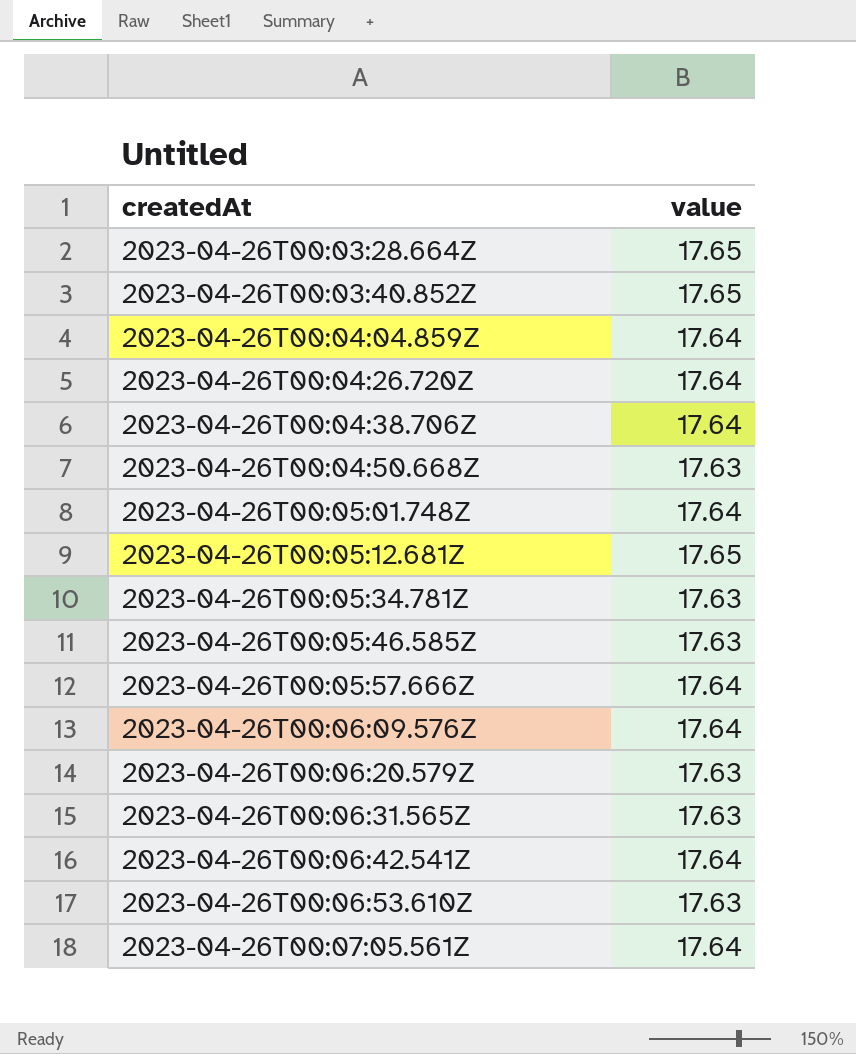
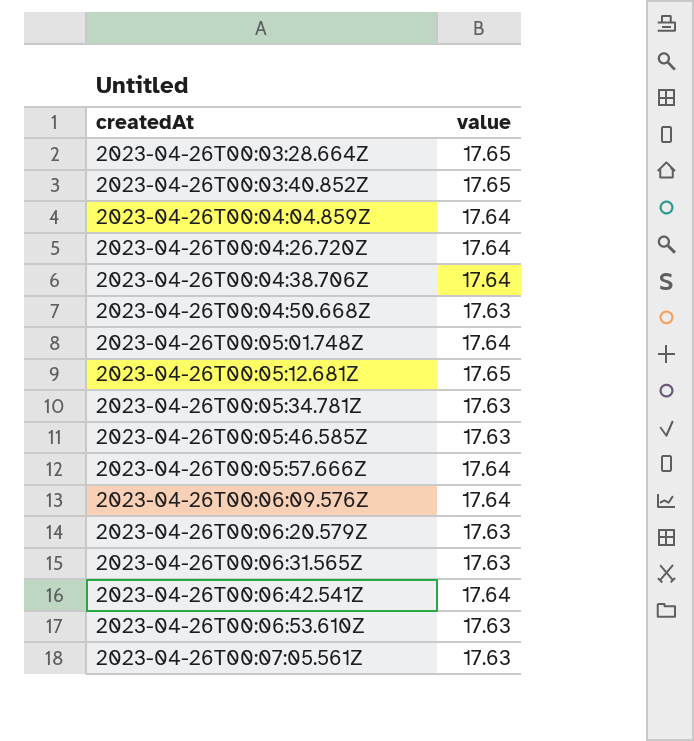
2023-04-26T00:07:05.561Z | value: 17.64 -> 17.63

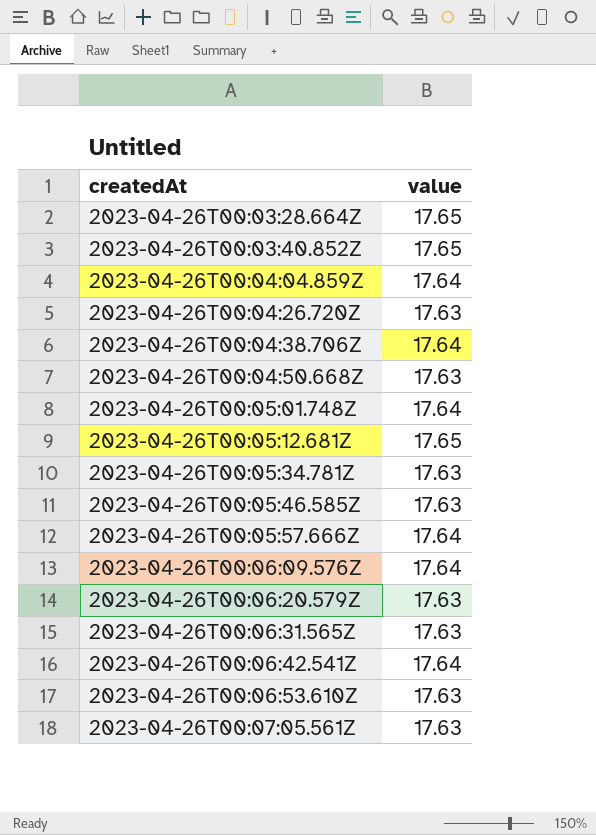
2023-04-26T00:04:26.720Z | value: 17.64 -> 17.63

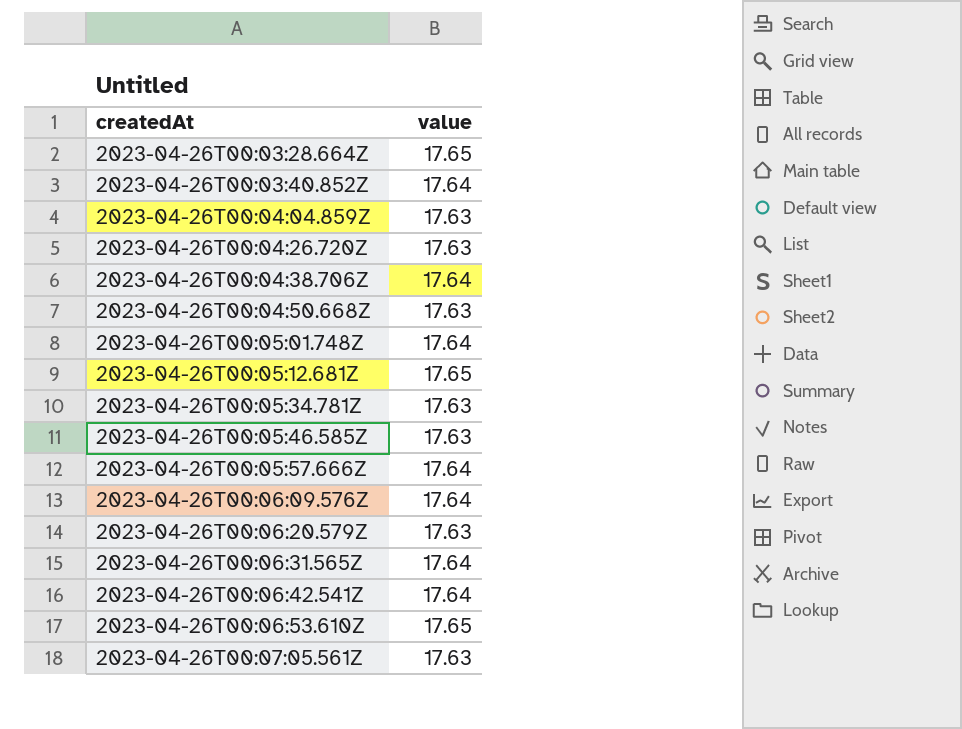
2023-04-26T00:03:40.852Z | value: 17.65 -> 17.64
2023-04-26T00:04:04.859Z | value: 17.64 -> 17.63
2023-04-26T00:06:31.565Z | value: 17.63 -> 17.64
2023-04-26T00:06:53.610Z | value: 17.63 -> 17.65

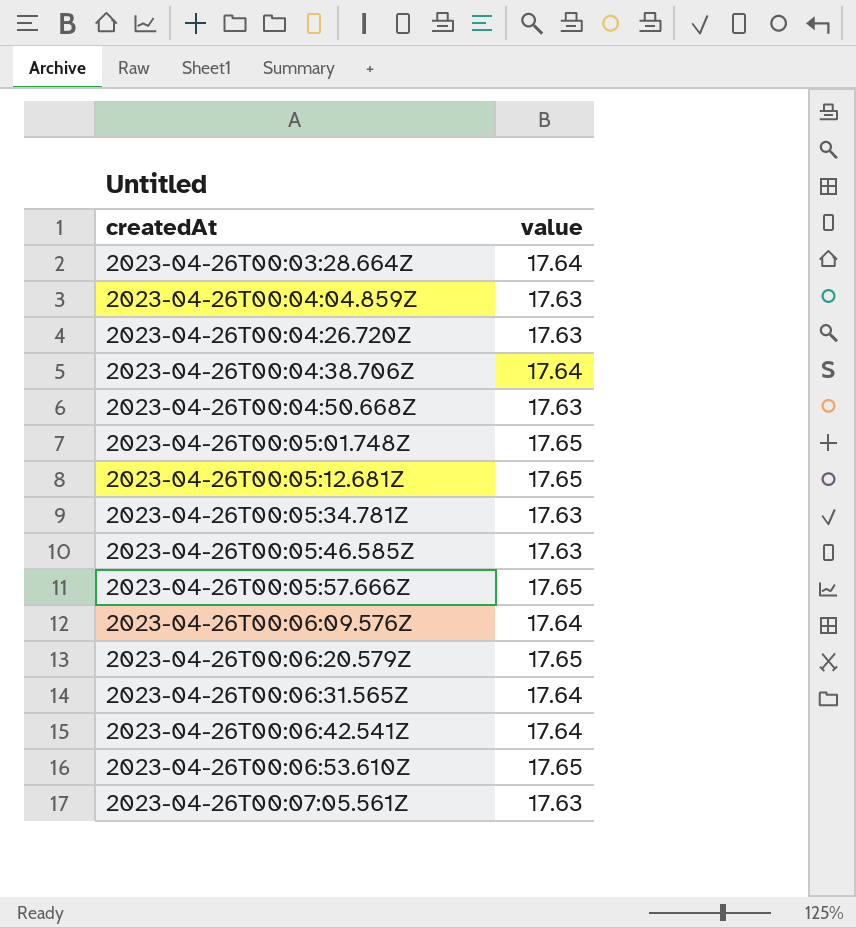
row 2023-04-26T00:03:40.852Z: 17.64 -> none
2023-04-26T00:03:28.664Z | value: 17.65 -> 17.64
2023-04-26T00:05:01.748Z | value: 17.64 -> 17.65
2023-04-26T00:05:57.666Z | value: 17.64 -> 17.65
2023-04-26T00:06:20.579Z | value: 17.63 -> 17.65

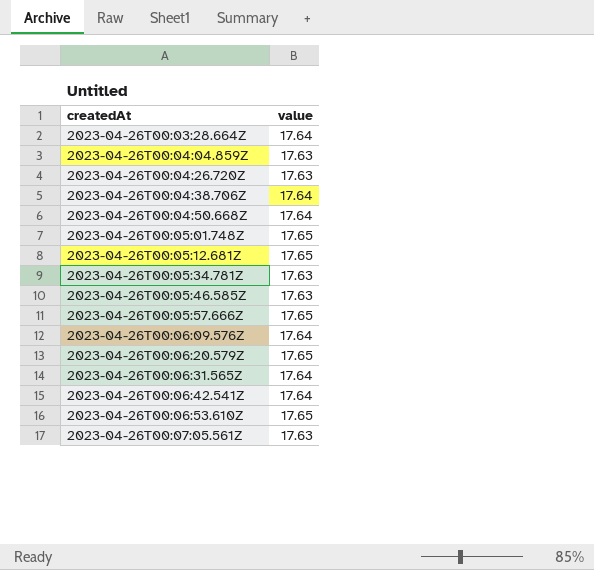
2023-04-26T00:04:50.668Z | value: 17.63 -> 17.64

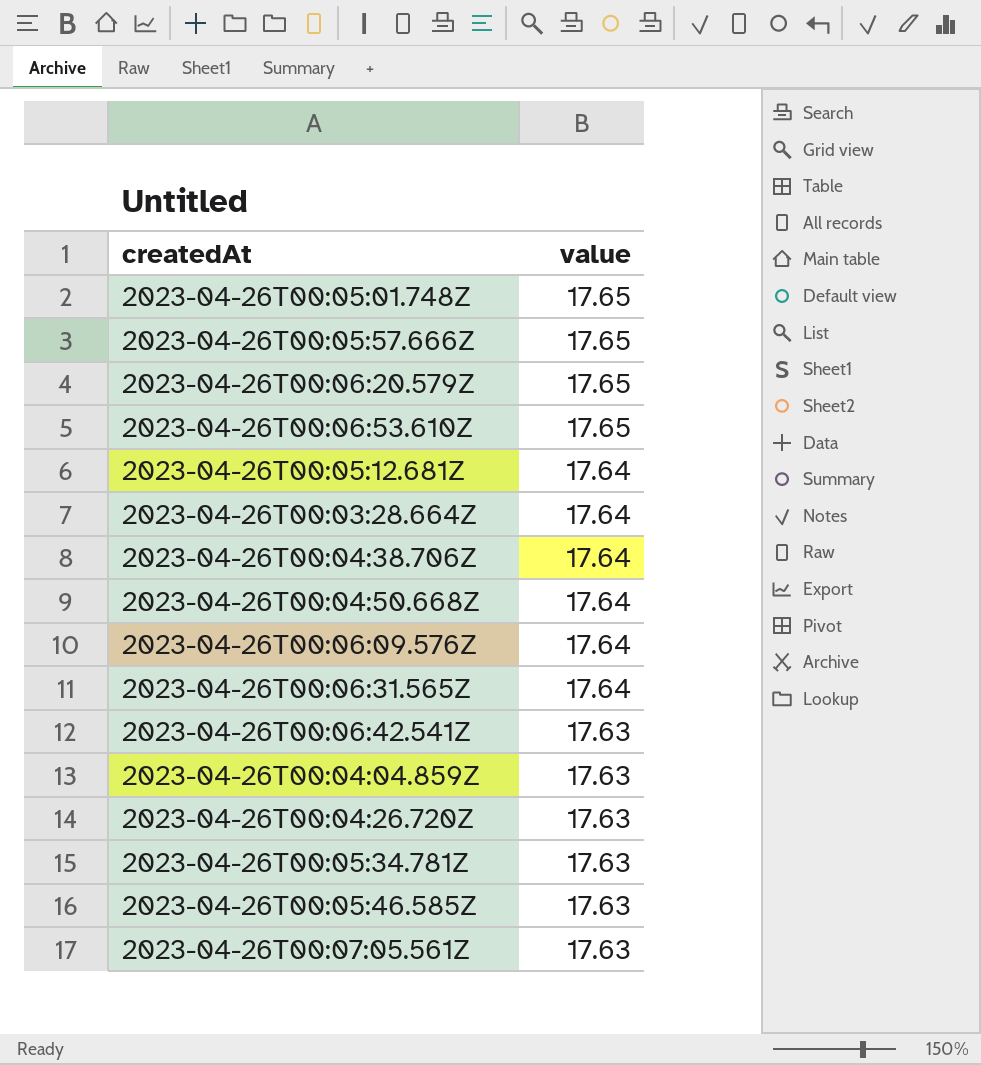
row order: createdAt ascending -> value descending
2023-04-26T00:05:12.681Z | value: 17.65 -> 17.64
2023-04-26T00:06:42.541Z | value: 17.64 -> 17.63

